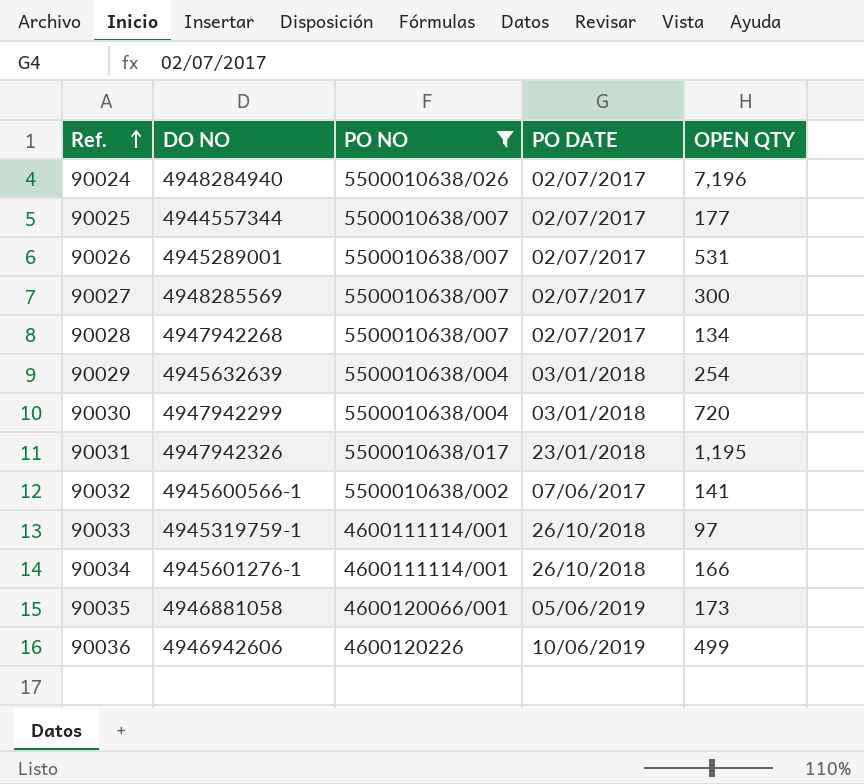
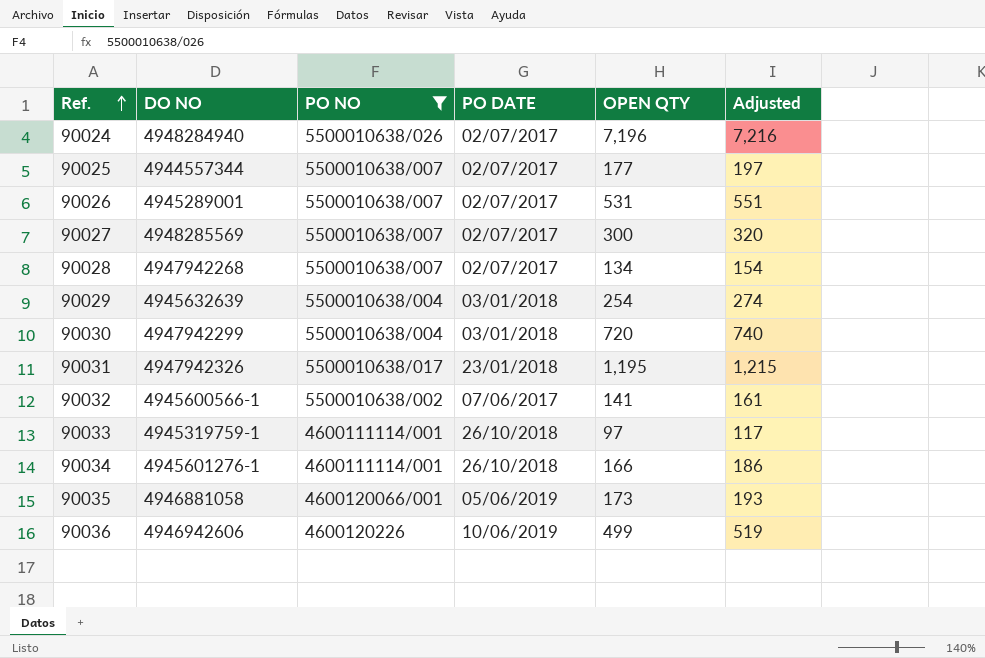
column Adjusted | formula: none -> [OPEN QTY] + 20

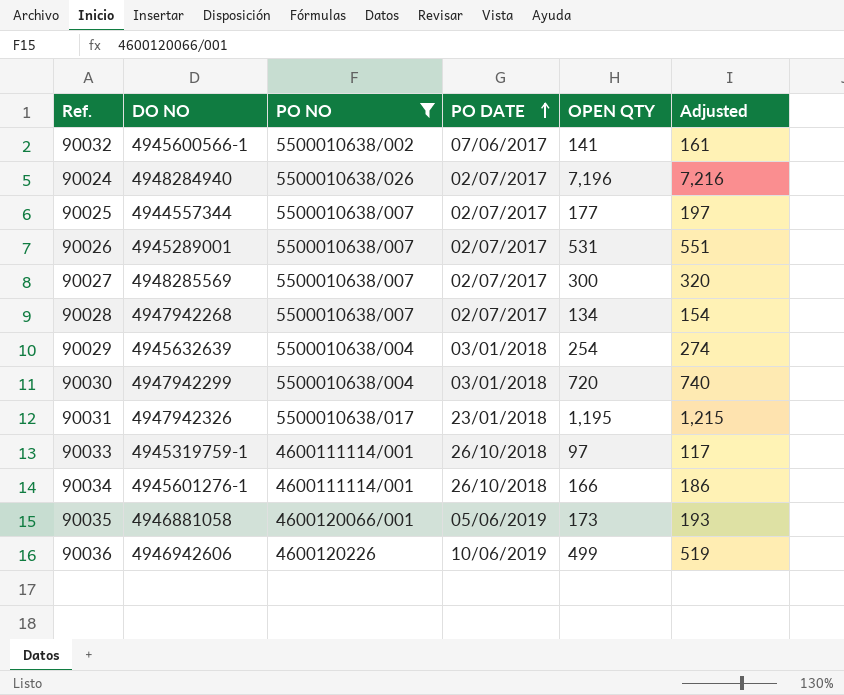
row order: Ref. ascending -> PO DATE ascending

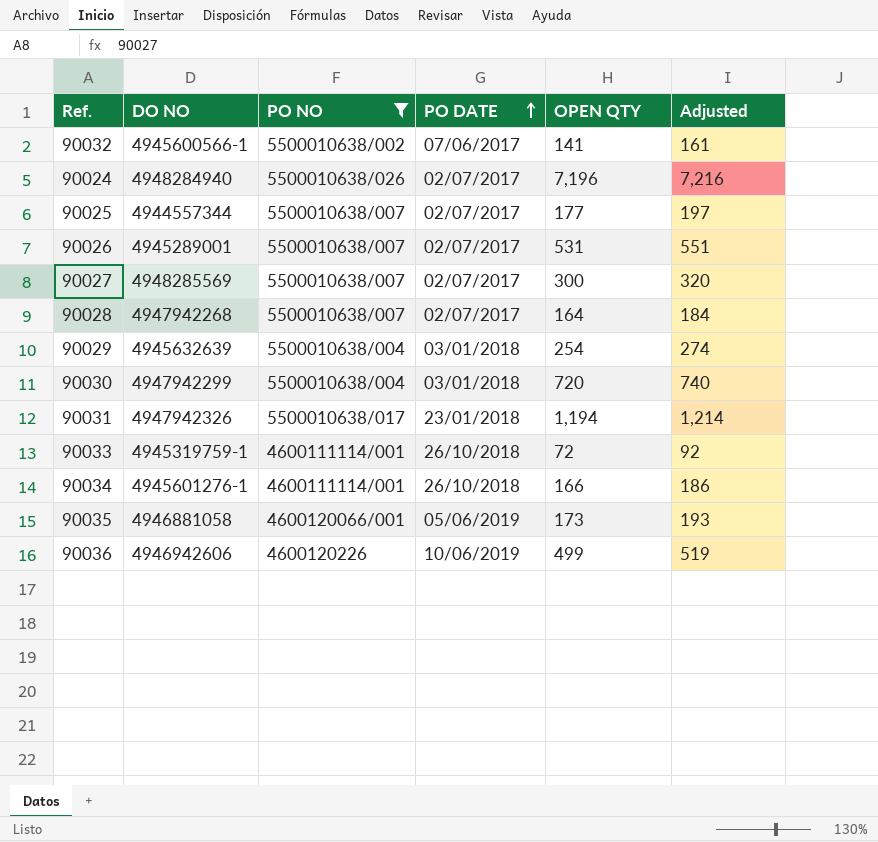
90028 | OPEN QTY: 134 -> 164
90028 | Adjusted: 154 -> 184
90031 | OPEN QTY: 1,195 -> 1,194
90031 | Adjusted: 1,215 -> 1,214
90033 | OPEN QTY: 97 -> 72
90033 | Adjusted: 117 -> 92

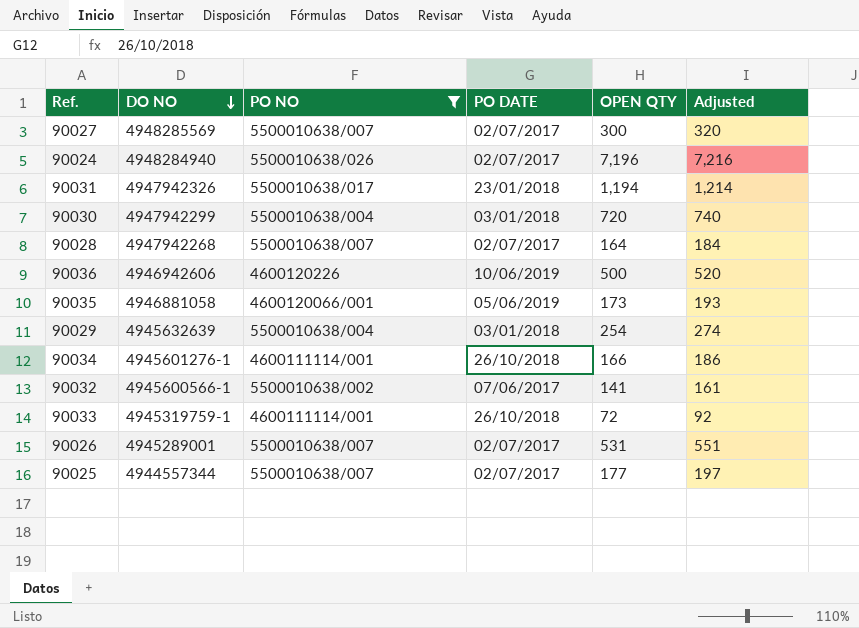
row order: PO DATE ascending -> DO NO descending
90036 | OPEN QTY: 499 -> 500
90036 | Adjusted: 519 -> 520

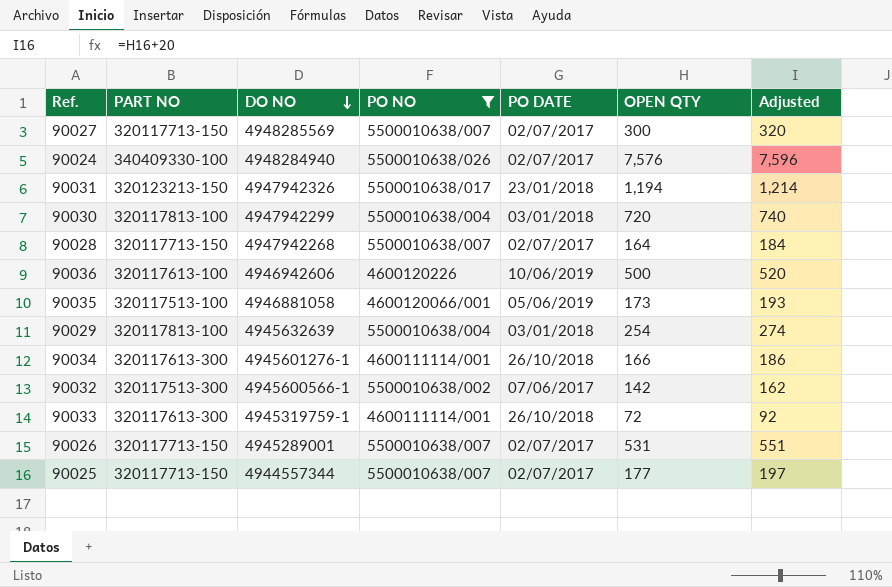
column PART NO | position: none -> 2
90024 | OPEN QTY: 7,196 -> 7,576
90024 | Adjusted: 7,216 -> 7,596
90032 | OPEN QTY: 141 -> 142
90032 | Adjusted: 161 -> 162

